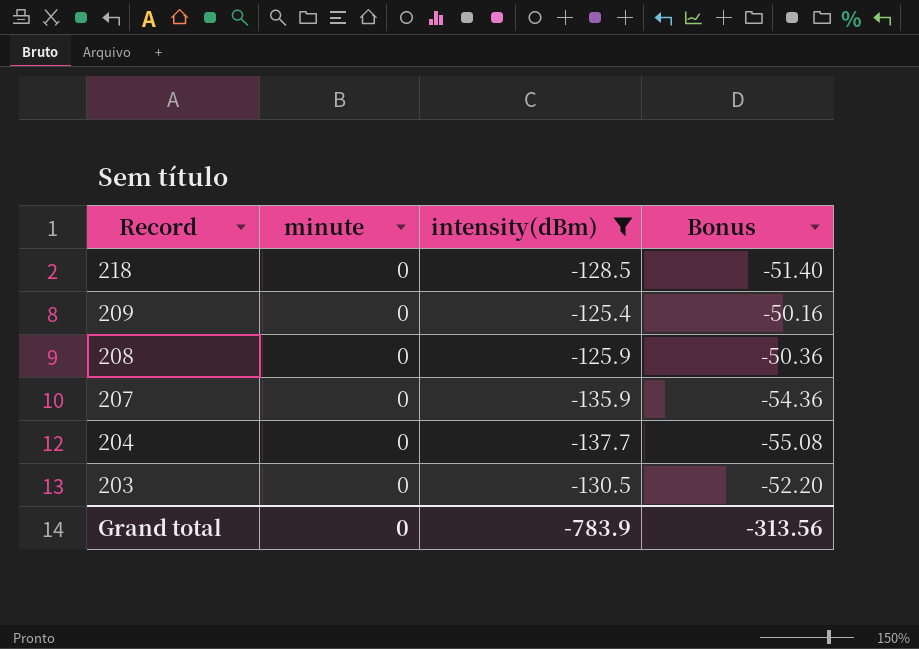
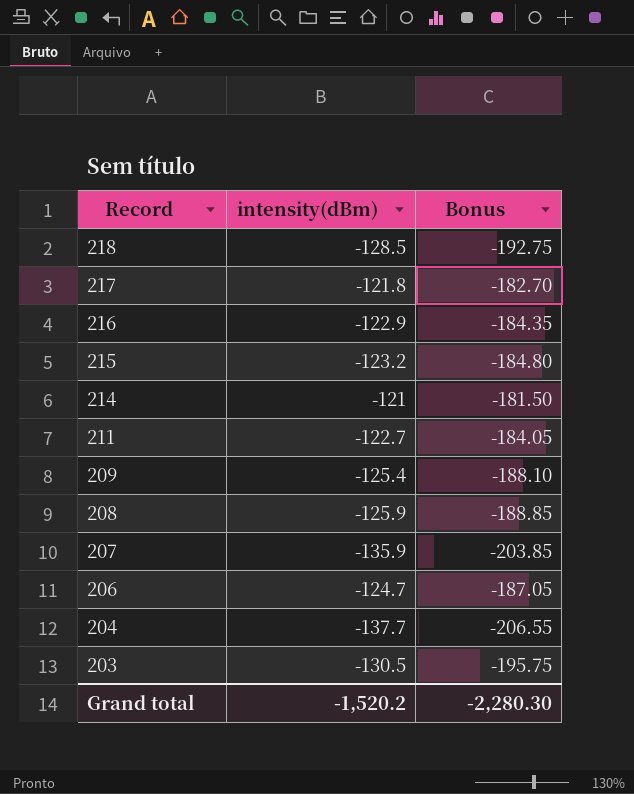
filter: intensity(dBm) <= -125.4 -> none
column minute | position: 2 -> none
column Bonus | formula: [intensity(dBm)] * 0.4 -> [intensity(dBm)] * 1.5
Grand total | intensity(dBm): -783.9 -> -1,520.2
Grand total | Bonus: -313.56 -> -2,280.30

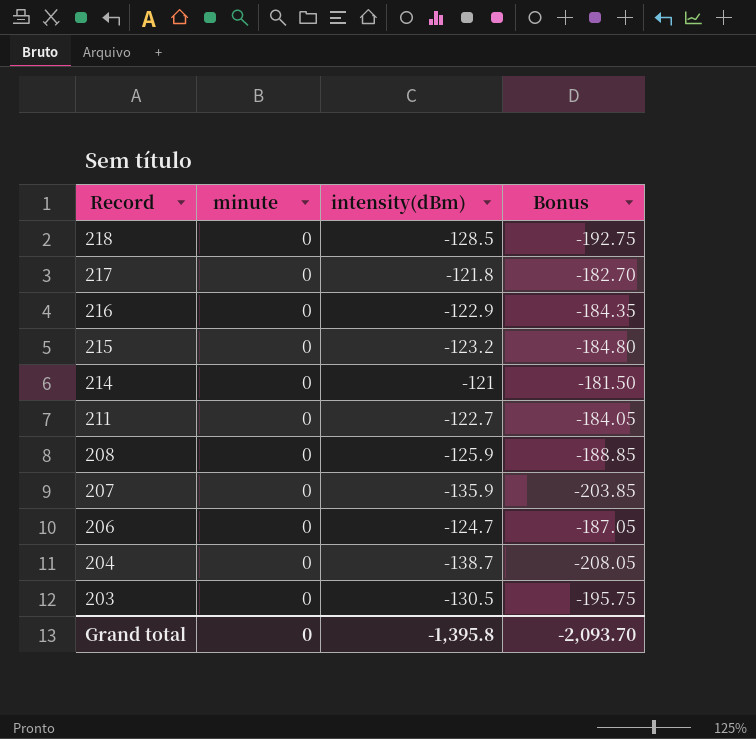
column minute | position: none -> 2
row 209: -125.4 | -188.10 -> none
204 | intensity(dBm): -137.7 -> -138.7
204 | Bonus: -206.55 -> -208.05
Grand total | intensity(dBm): -1,520.2 -> -1,395.8
Grand total | Bonus: -2,280.30 -> -2,093.70

